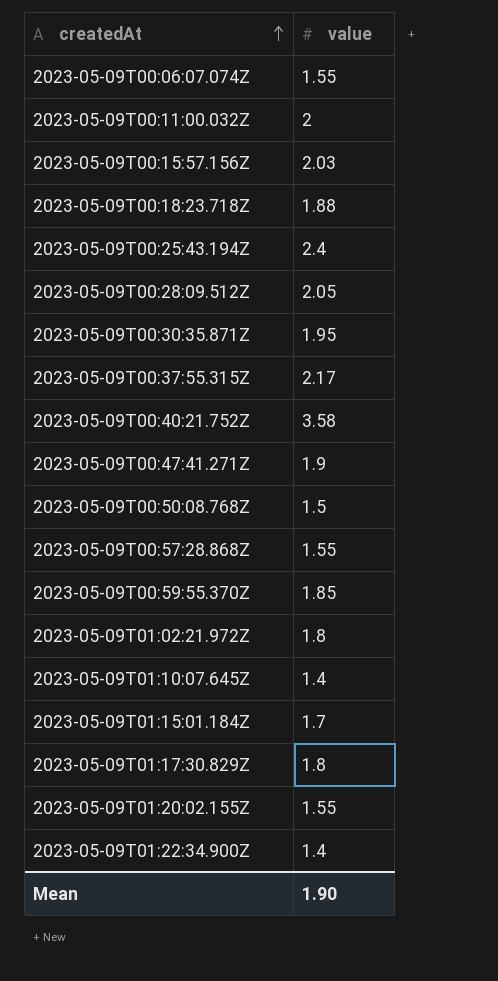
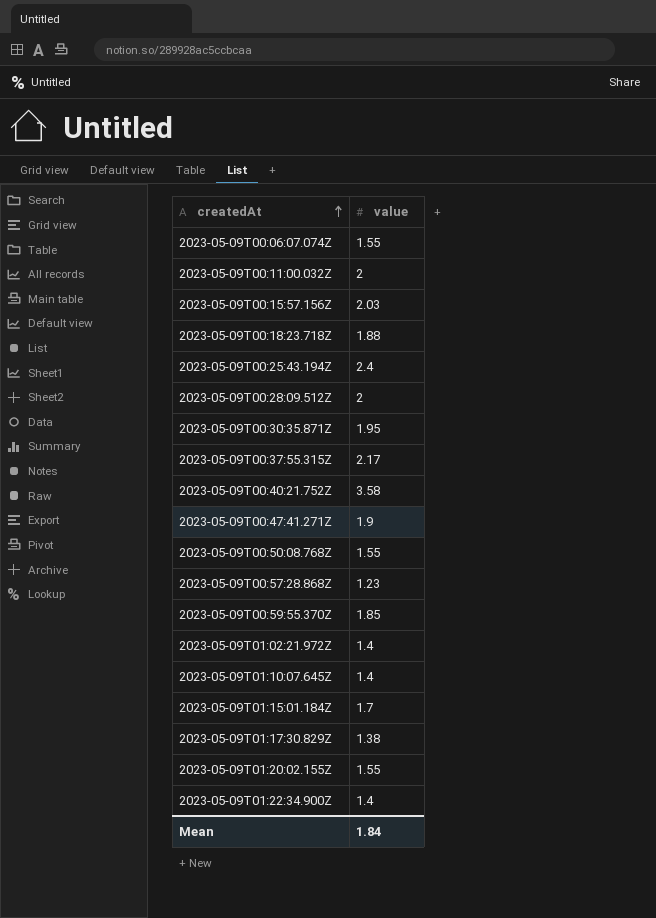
2023-05-09T00:28:09.512Z | value: 2.05 -> 2
2023-05-09T00:50:08.768Z | value: 1.5 -> 1.55
2023-05-09T00:57:28.868Z | value: 1.55 -> 1.23
2023-05-09T01:02:21.972Z | value: 1.8 -> 1.4
2023-05-09T01:17:30.829Z | value: 1.8 -> 1.38
Mean | value: 1.90 -> 1.84

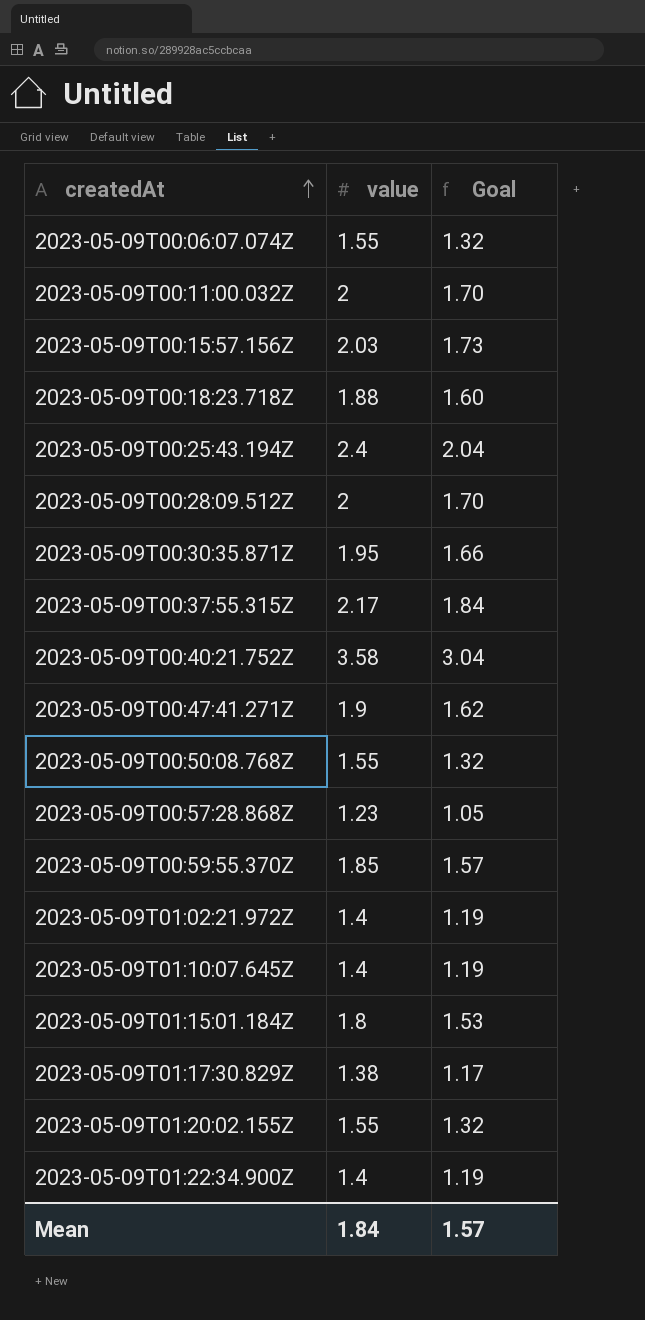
column Goal | formula: none -> [value] * 0.85
2023-05-09T01:15:01.184Z | value: 1.7 -> 1.8

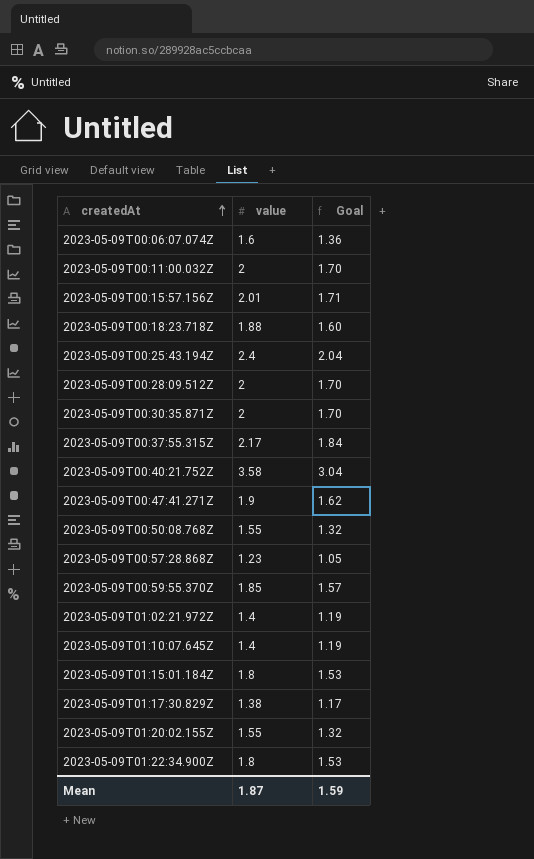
2023-05-09T00:06:07.074Z | value: 1.55 -> 1.6
2023-05-09T00:06:07.074Z | Goal: 1.32 -> 1.36
2023-05-09T00:15:57.156Z | value: 2.03 -> 2.01
2023-05-09T00:15:57.156Z | Goal: 1.73 -> 1.71
2023-05-09T00:30:35.871Z | value: 1.95 -> 2
2023-05-09T00:30:35.871Z | Goal: 1.66 -> 1.70
2023-05-09T01:22:34.900Z | value: 1.4 -> 1.8
2023-05-09T01:22:34.900Z | Goal: 1.19 -> 1.53
Mean | value: 1.84 -> 1.87
Mean | Goal: 1.57 -> 1.59

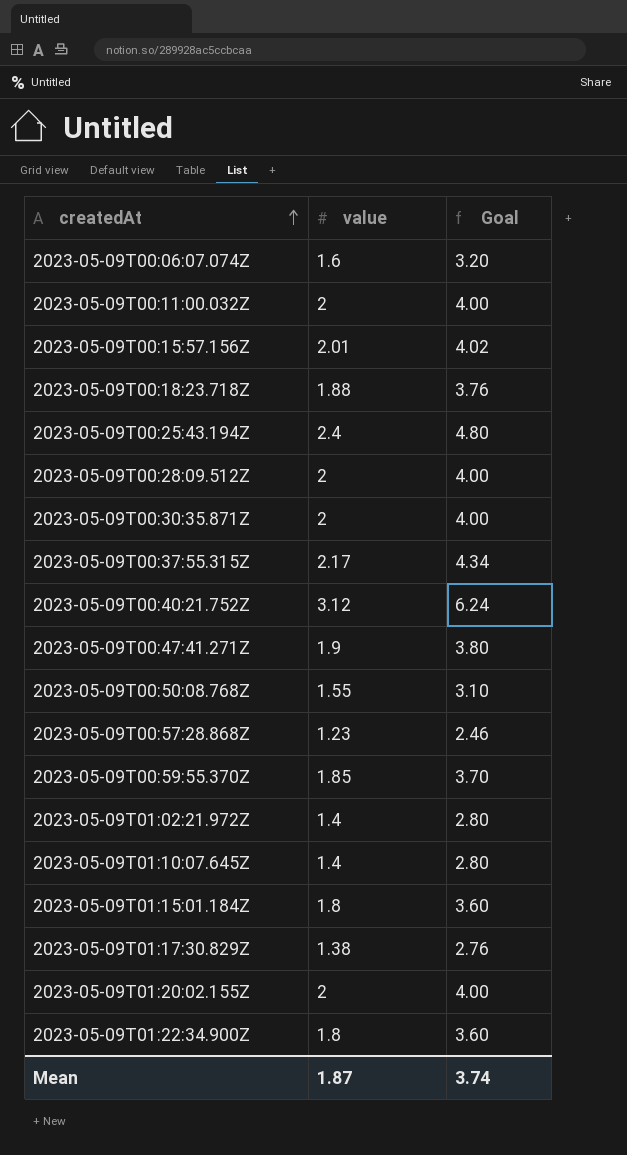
column Goal | formula: [value] * 0.85 -> [value] * 2
2023-05-09T00:40:21.752Z | value: 3.58 -> 3.12
2023-05-09T01:20:02.155Z | value: 1.55 -> 2
Mean | Goal: 1.59 -> 3.74

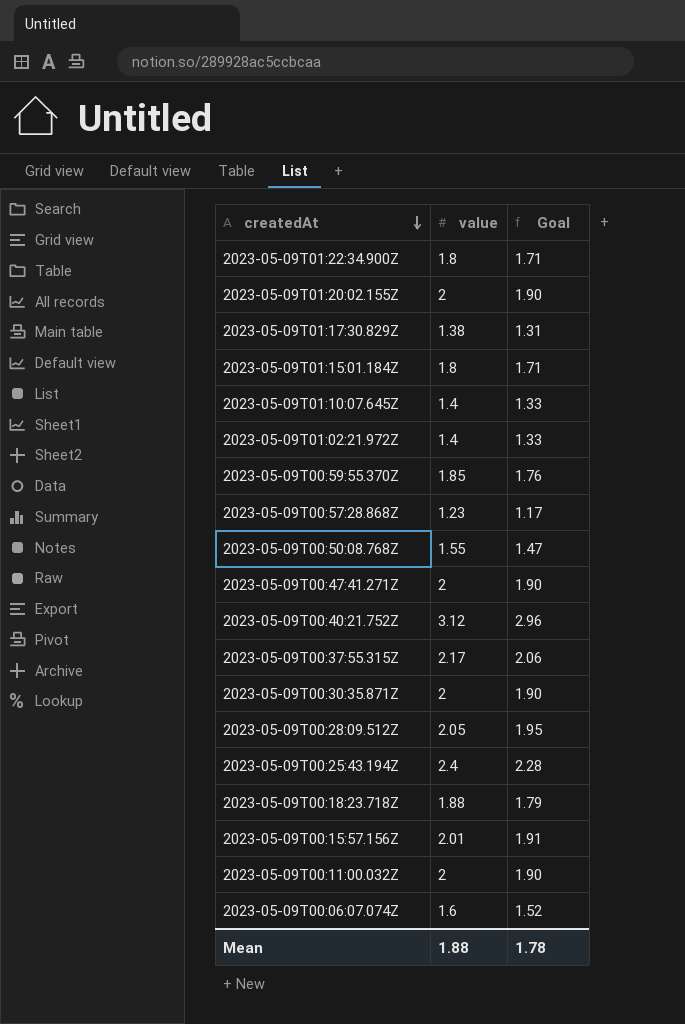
row order: createdAt ascending -> createdAt descending
column Goal | formula: [value] * 2 -> [value] * 0.95
2023-05-09T00:47:41.271Z | value: 1.9 -> 2
2023-05-09T00:28:09.512Z | value: 2 -> 2.05
Mean | value: 1.87 -> 1.88
Mean | Goal: 3.74 -> 1.78

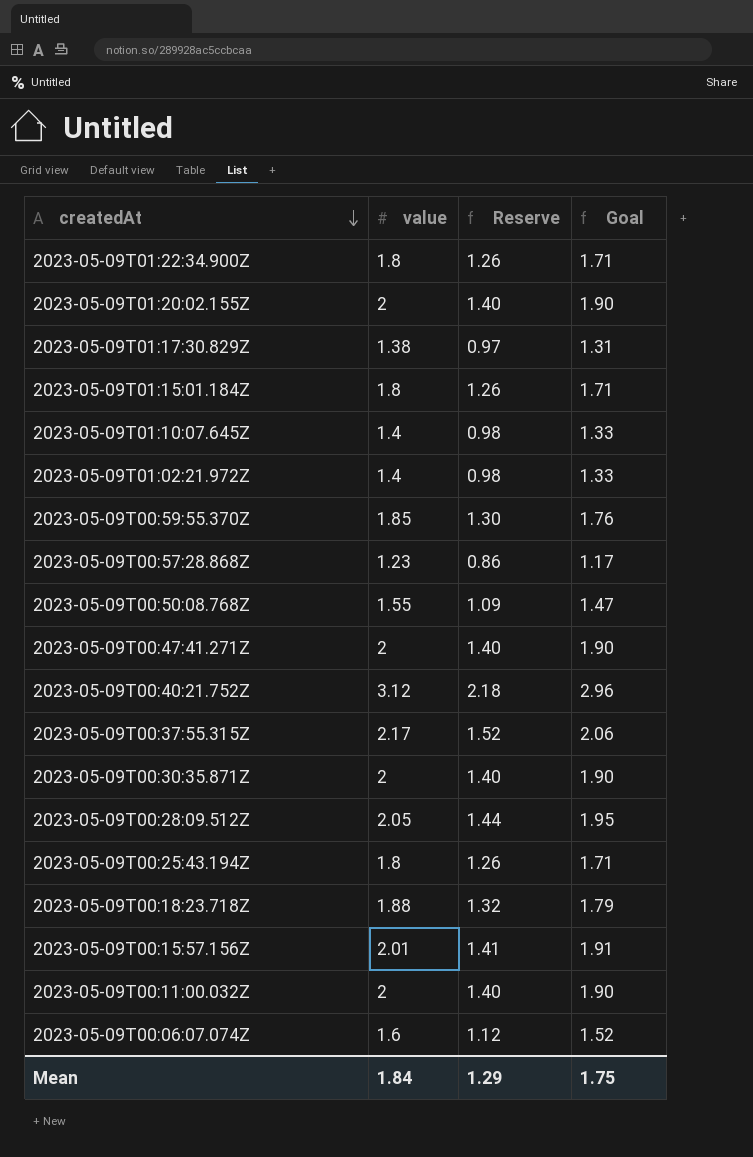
column Reserve | formula: none -> [value] * 0.7
2023-05-09T00:25:43.194Z | value: 2.4 -> 1.8
2023-05-09T00:25:43.194Z | Goal: 2.28 -> 1.71
Mean | value: 1.88 -> 1.84
Mean | Goal: 1.78 -> 1.75

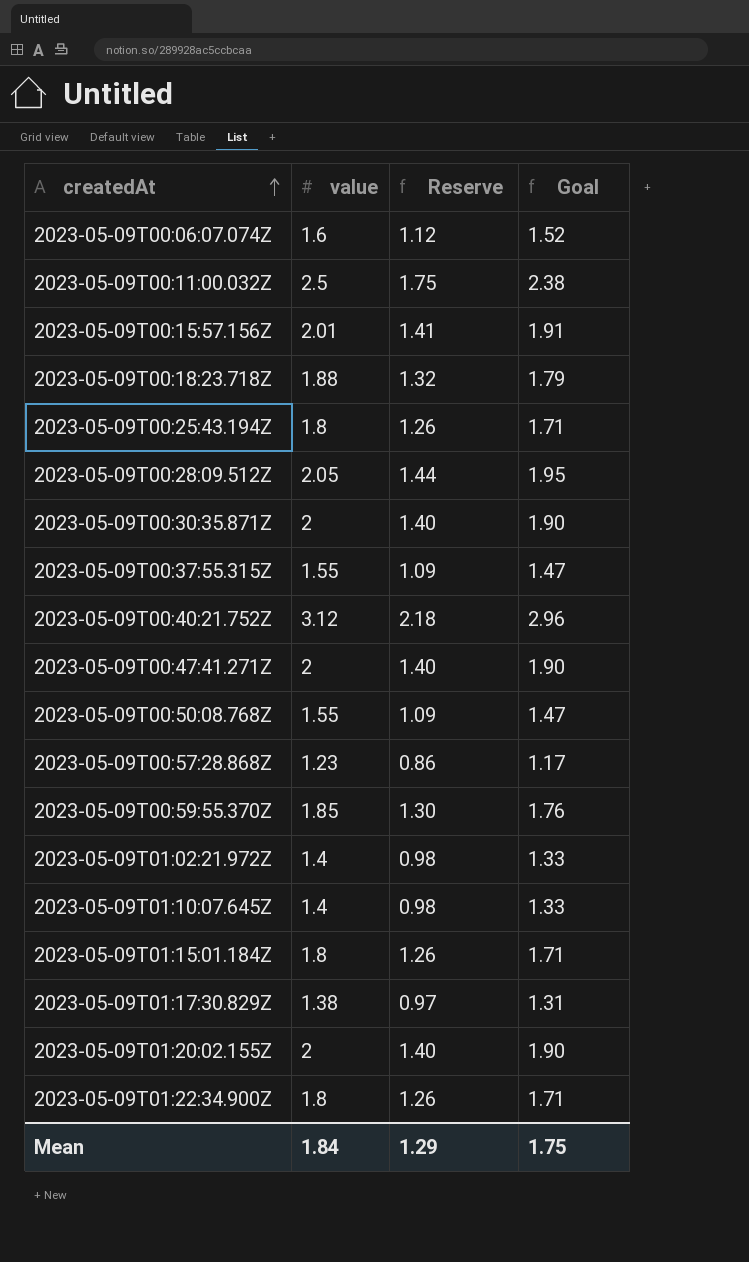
row order: createdAt descending -> createdAt ascending
2023-05-09T00:11:00.032Z | value: 2 -> 2.5
2023-05-09T00:11:00.032Z | Reserve: 1.40 -> 1.75
2023-05-09T00:11:00.032Z | Goal: 1.90 -> 2.38
2023-05-09T00:37:55.315Z | value: 2.17 -> 1.55
2023-05-09T00:37:55.315Z | Reserve: 1.52 -> 1.09
2023-05-09T00:37:55.315Z | Goal: 2.06 -> 1.47

